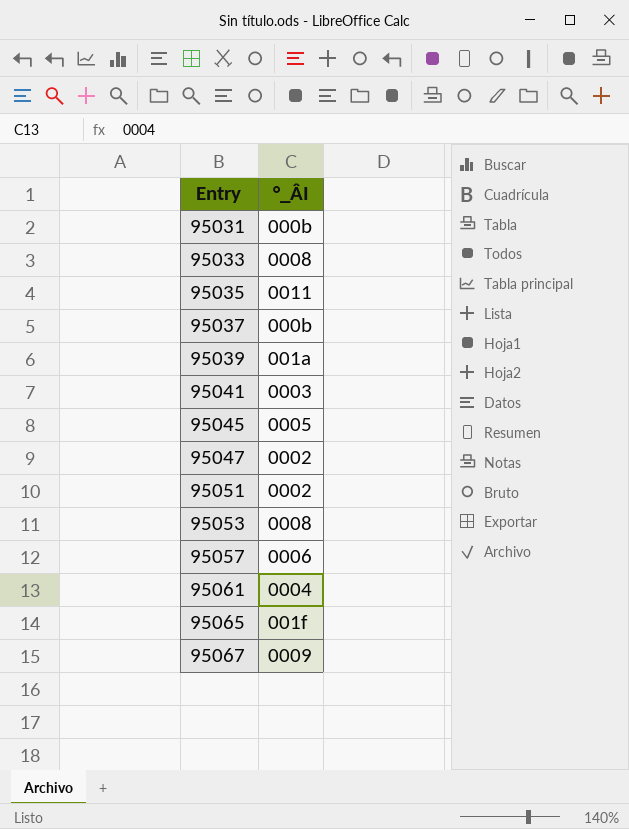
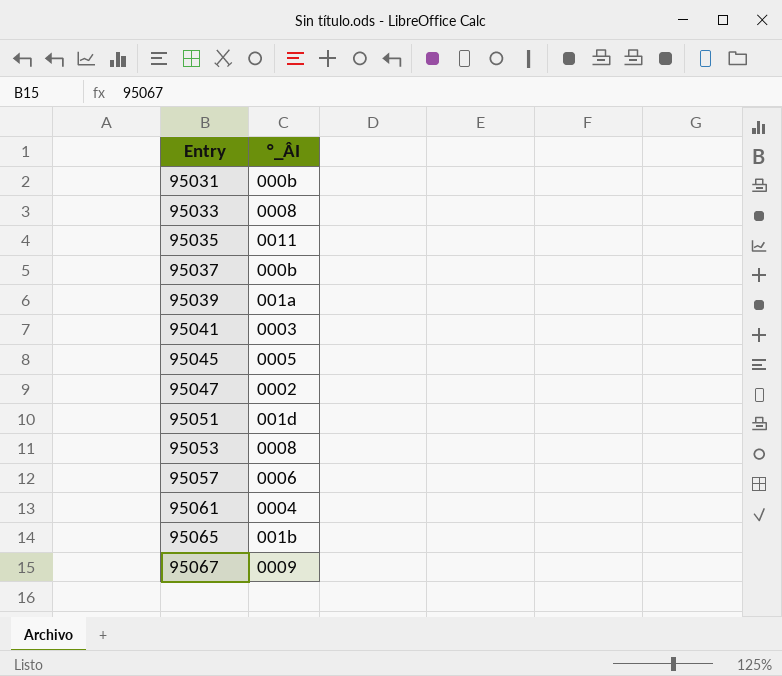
95051 | °_ÂI: 0002 -> 001d
95065 | °_ÂI: 001f -> 001b

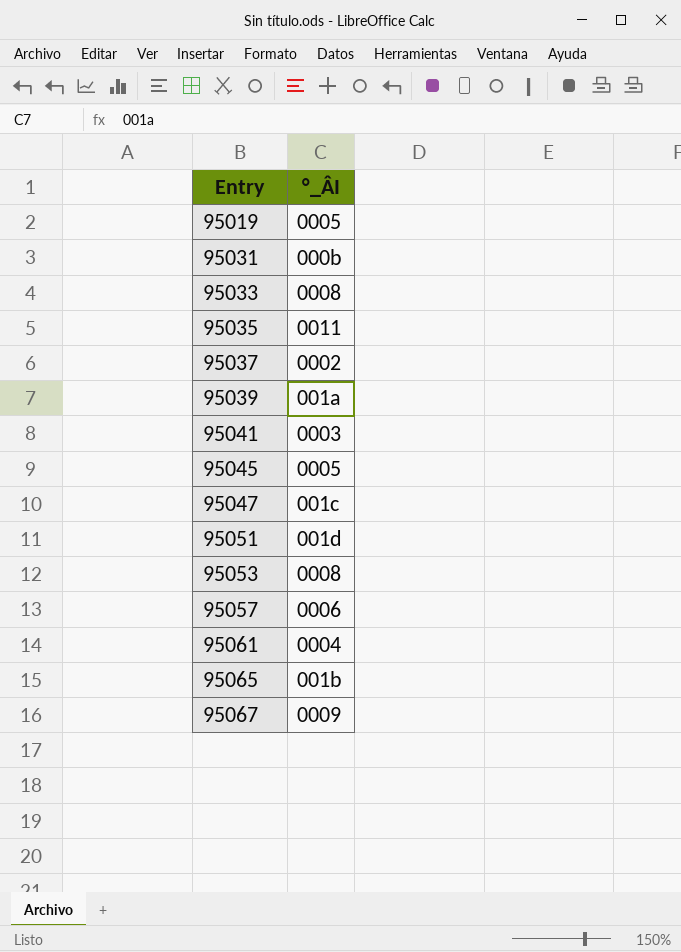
row 95019: none -> 0005
95037 | °_ÂI: 000b -> 0002
95047 | °_ÂI: 0002 -> 001c

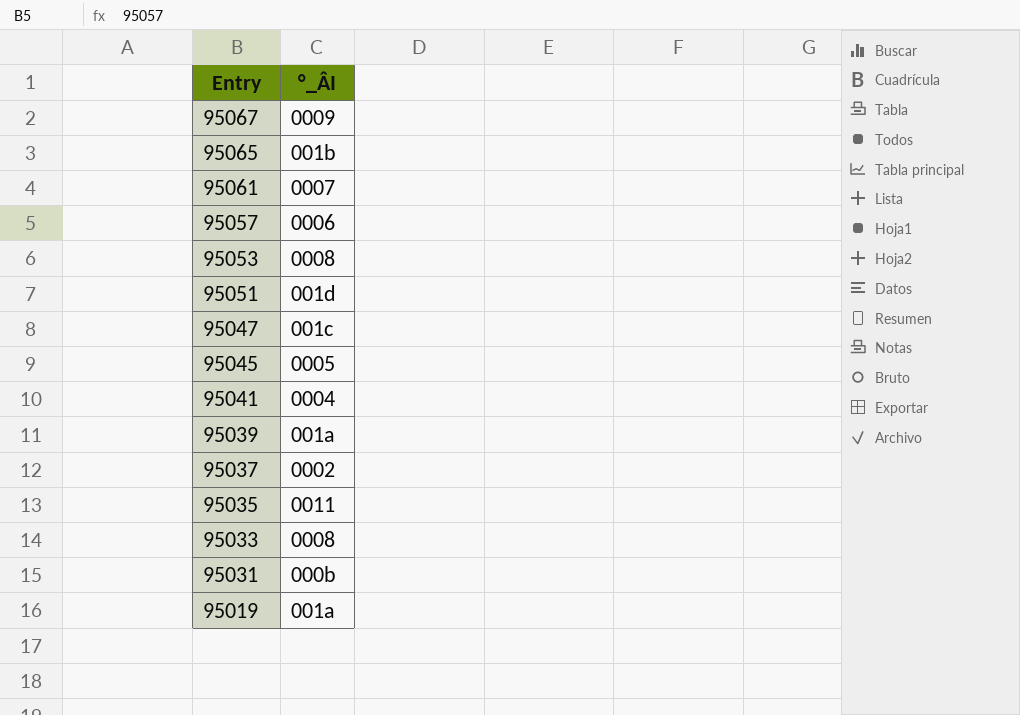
row order: Entry ascending -> Entry descending
95061 | °_ÂI: 0004 -> 0007
95041 | °_ÂI: 0003 -> 0004
95019 | °_ÂI: 0005 -> 001a

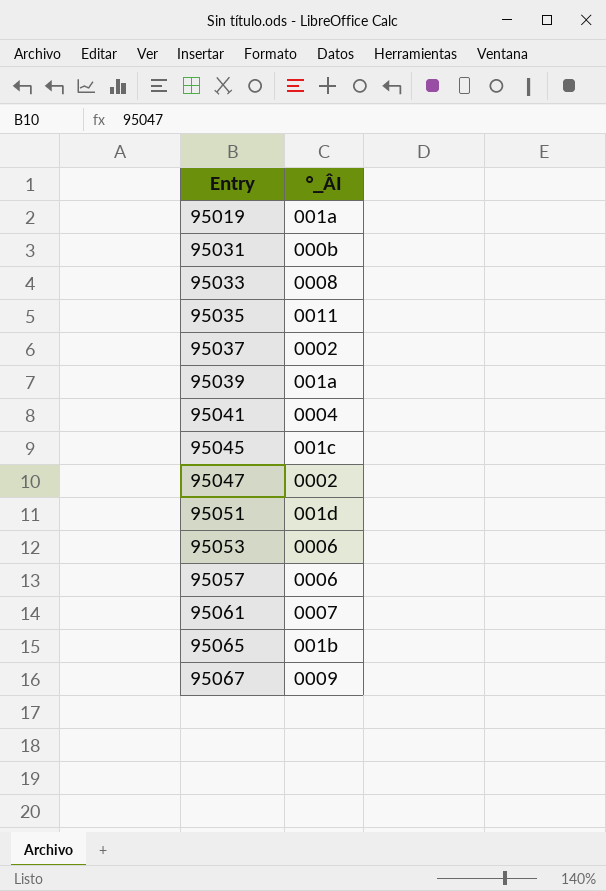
row order: Entry descending -> Entry ascending
95045 | °_ÂI: 0005 -> 001c
95047 | °_ÂI: 001c -> 0002
95053 | °_ÂI: 0008 -> 0006

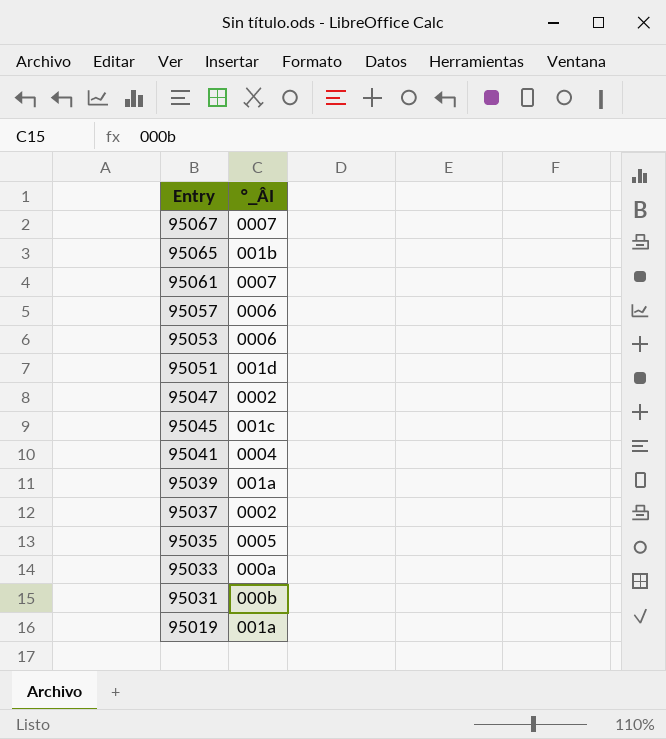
row order: Entry ascending -> Entry descending
95067 | °_ÂI: 0009 -> 0007
95035 | °_ÂI: 0011 -> 0005
95033 | °_ÂI: 0008 -> 000a

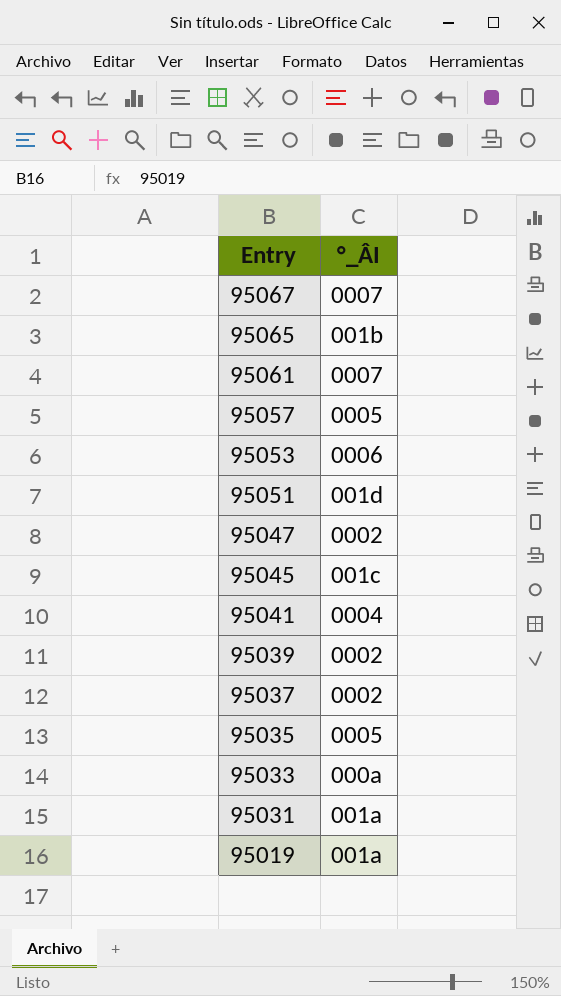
95057 | °_ÂI: 0006 -> 0005
95039 | °_ÂI: 001a -> 0002
95031 | °_ÂI: 000b -> 001a

